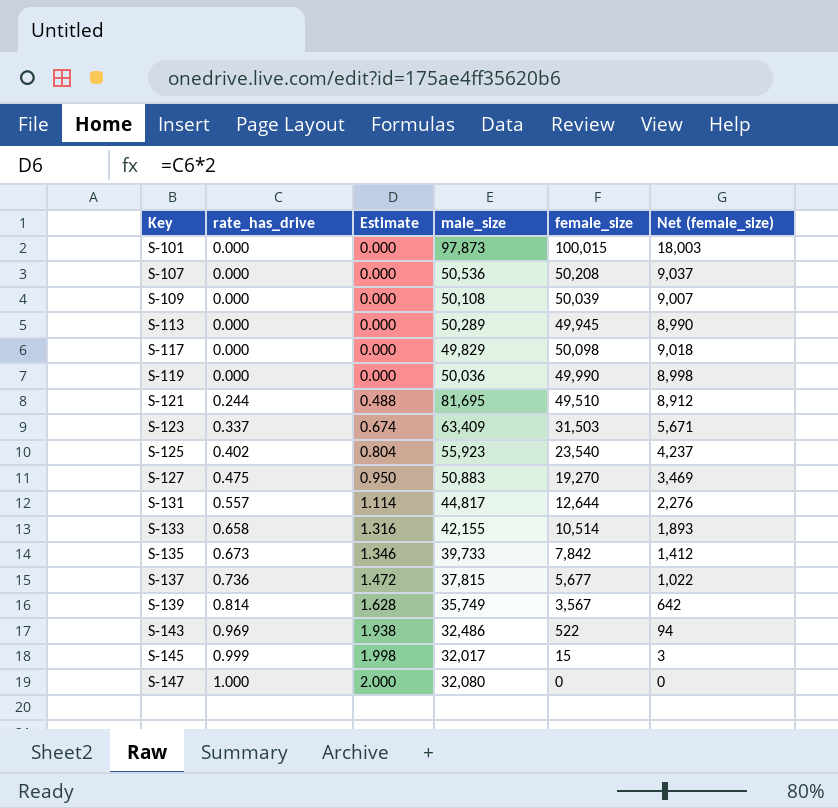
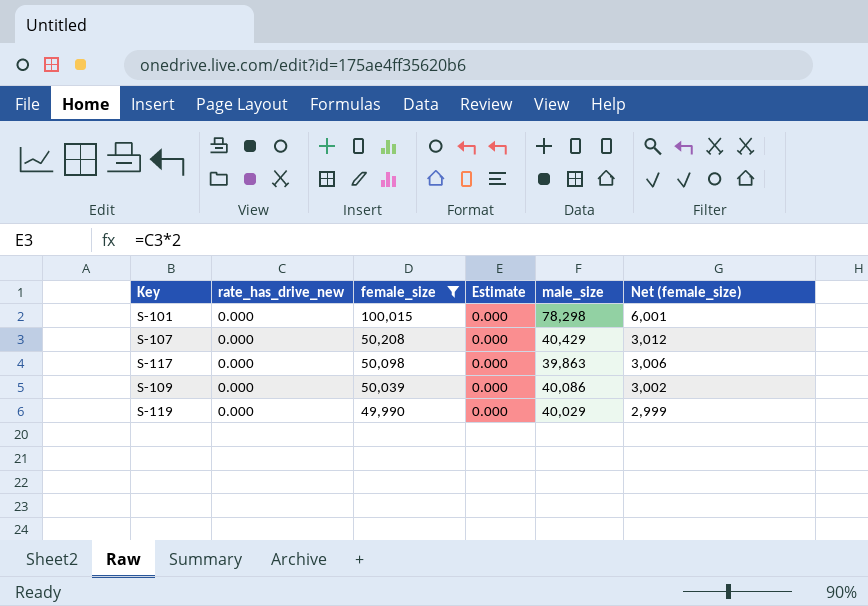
filter: none -> female_size >= 49,990
row order: Key ascending -> female_size descending
column name: rate_has_drive -> rate_has_drive_new
column female_size | position: 5 -> 3
column Net (female_size) | formula: [female_size] * 0.18 -> [female_size] * 0.06
S-101 | male_size: 97,873 -> 78,298
S-107 | male_size: 50,536 -> 40,429
S-117 | male_size: 49,829 -> 39,863
S-109 | male_size: 50,108 -> 40,086
S-119 | male_size: 50,036 -> 40,029

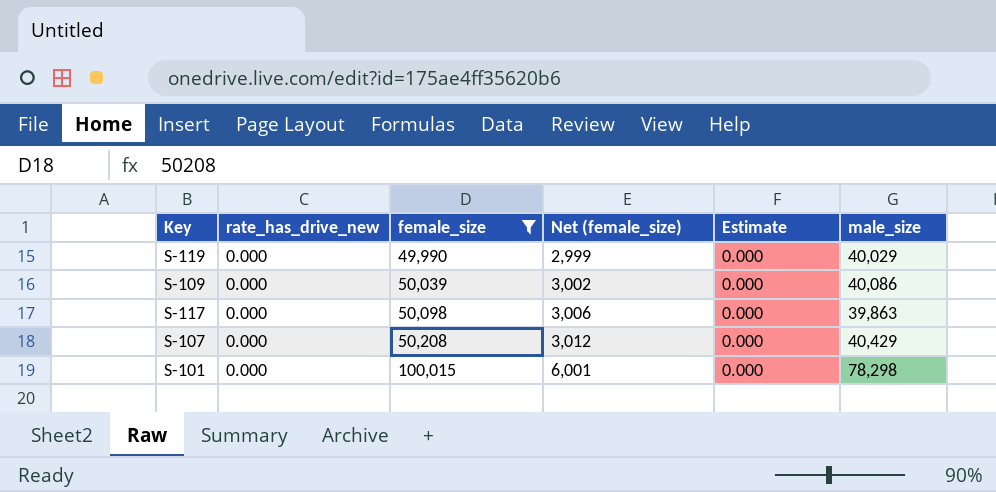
row order: female_size descending -> female_size ascending
column Net (female_size) | position: 6 -> 4

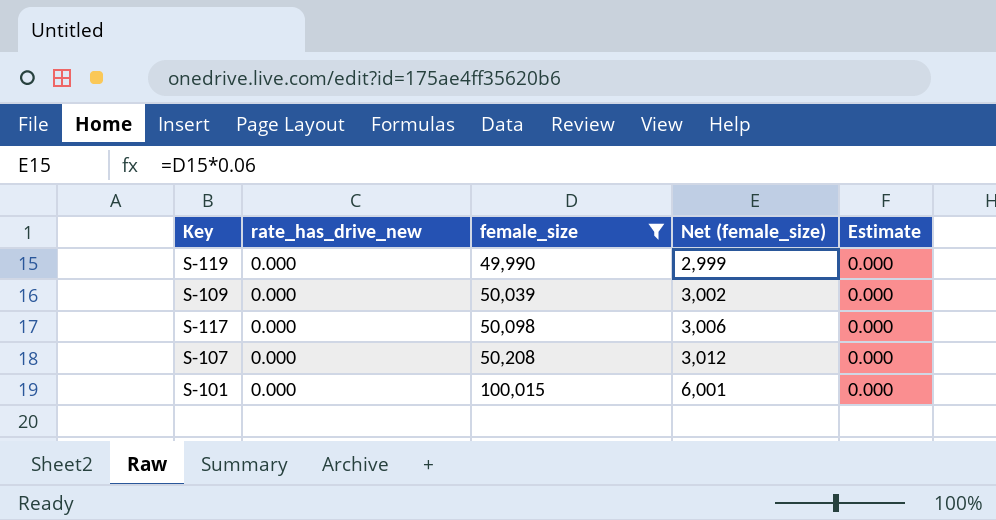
column male_size | position: 6 -> none

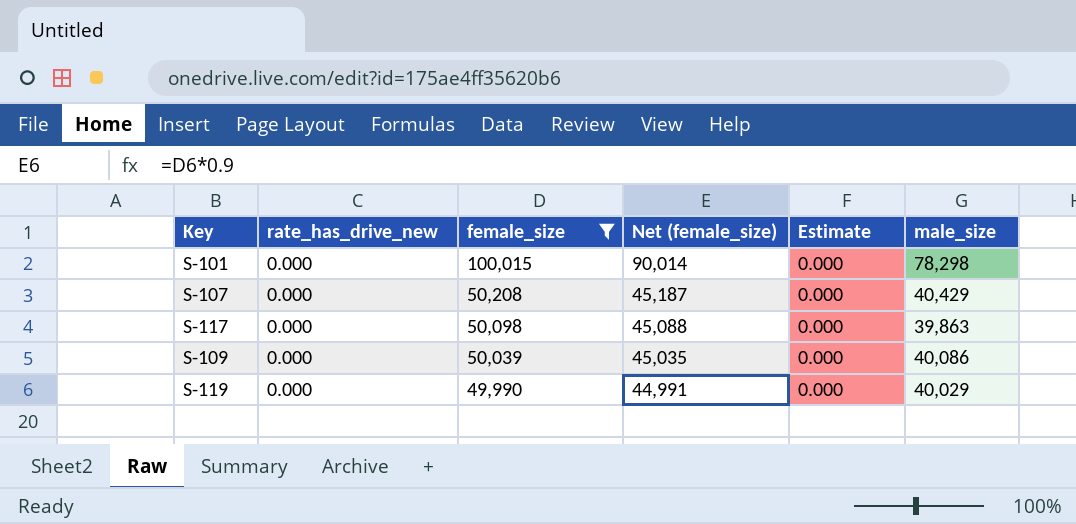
row order: female_size ascending -> female_size descending
column Net (female_size) | formula: [female_size] * 0.06 -> [female_size] * 0.9
column male_size | position: none -> 6

